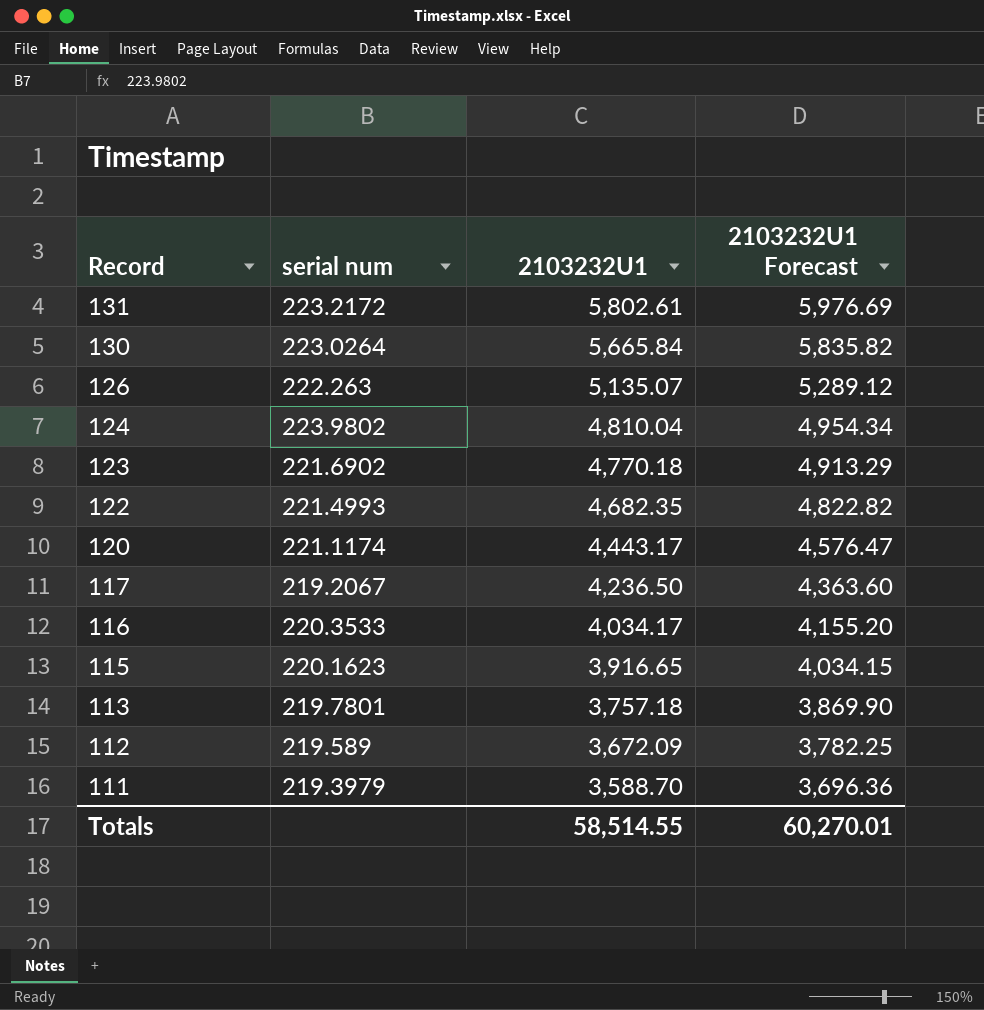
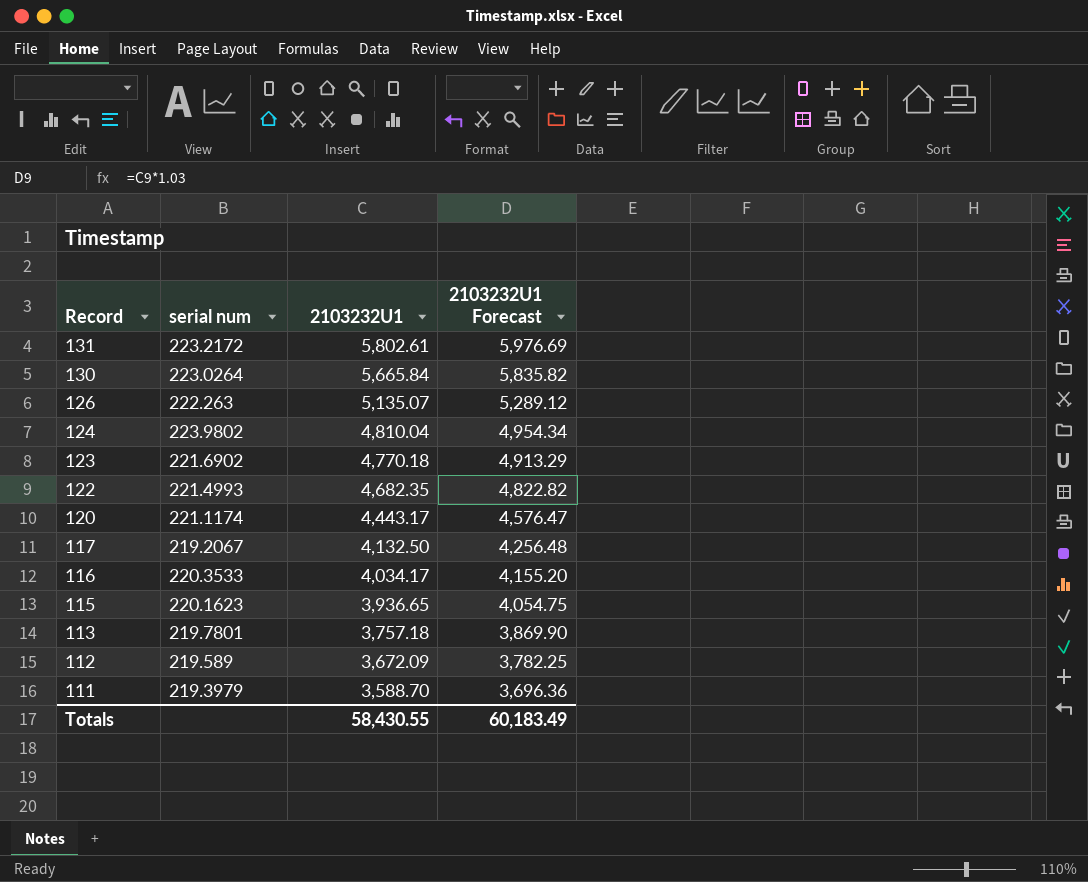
117 | 2103232U1: 4,236.50 -> 4,132.50
117 | 2103232U1 Forecast: 4,363.60 -> 4,256.48
115 | 2103232U1: 3,916.65 -> 3,936.65
115 | 2103232U1 Forecast: 4,034.15 -> 4,054.75
Totals | 2103232U1: 58,514.55 -> 58,430.55
Totals | 2103232U1 Forecast: 60,270.01 -> 60,183.49

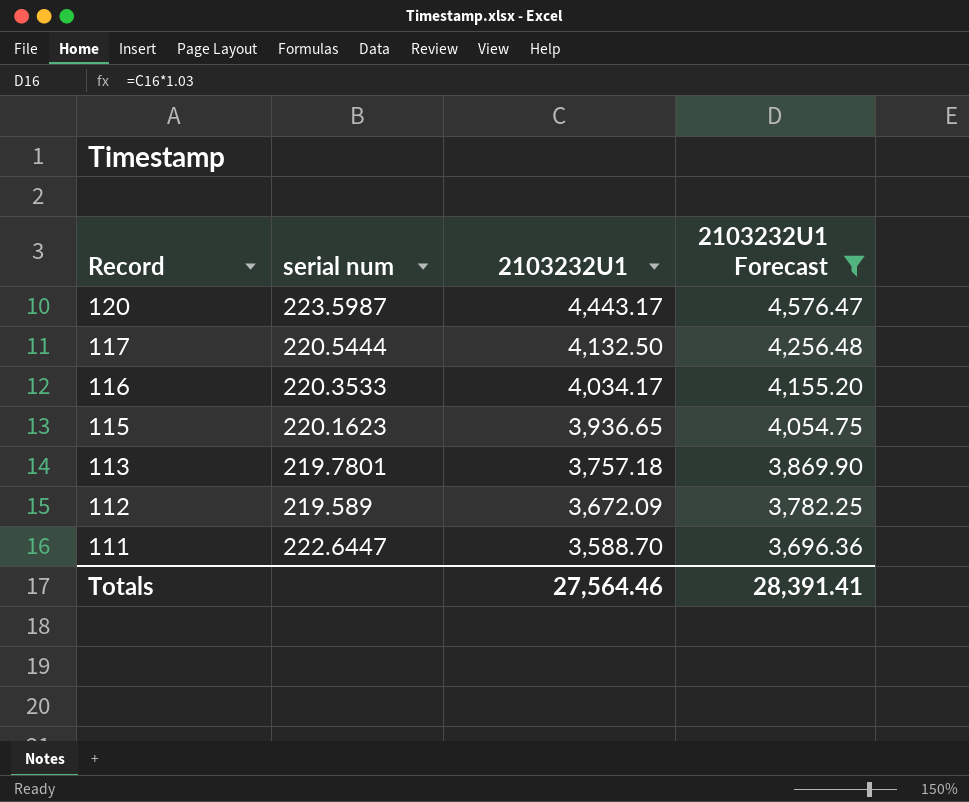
filter: none -> 2103232U1 Forecast <= 4,576.47
120 | serial num: 221.1174 -> 223.5987
117 | serial num: 219.2067 -> 220.5444
111 | serial num: 219.3979 -> 222.6447
Totals | 2103232U1: 58,430.55 -> 27,564.46
Totals | 2103232U1 Forecast: 60,183.49 -> 28,391.41

